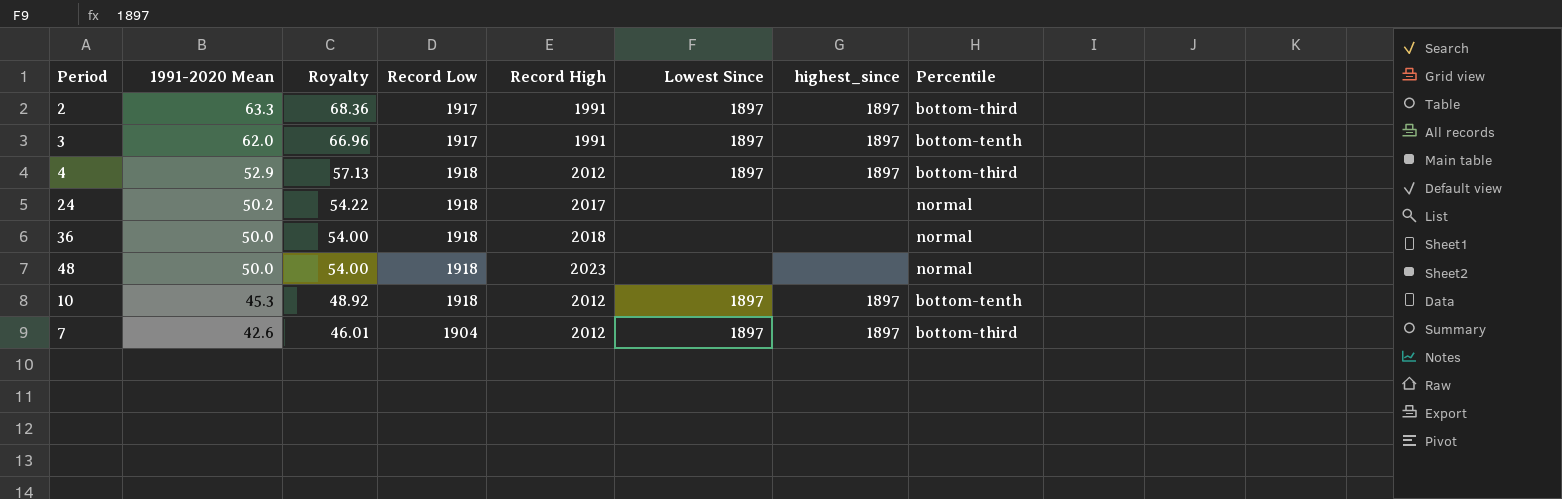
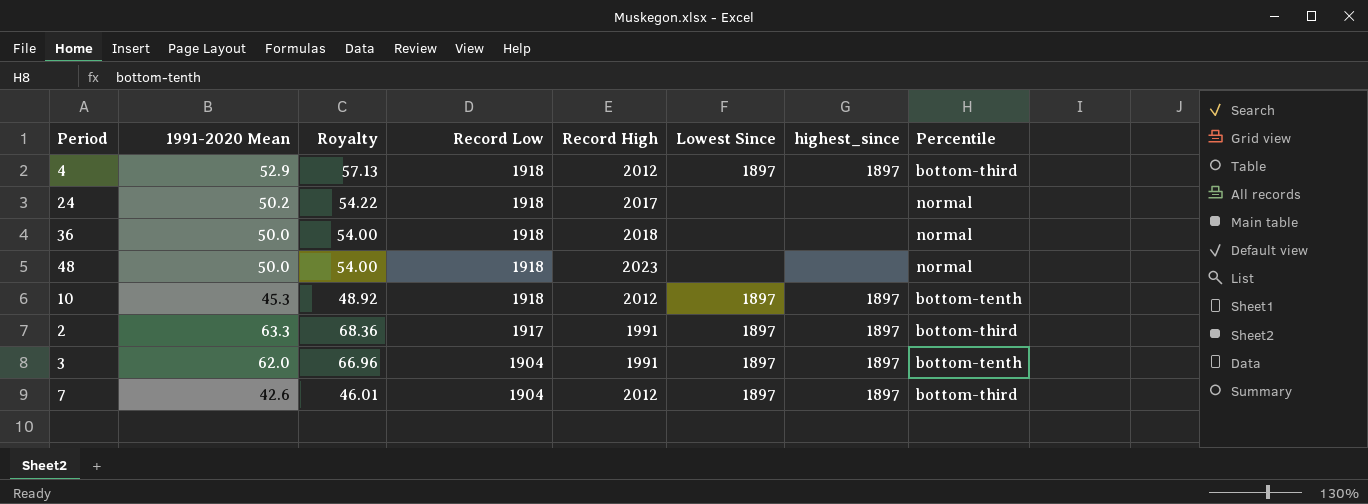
row order: 1991-2020 Mean descending -> Record Low descending
3 | Record Low: 1917 -> 1904

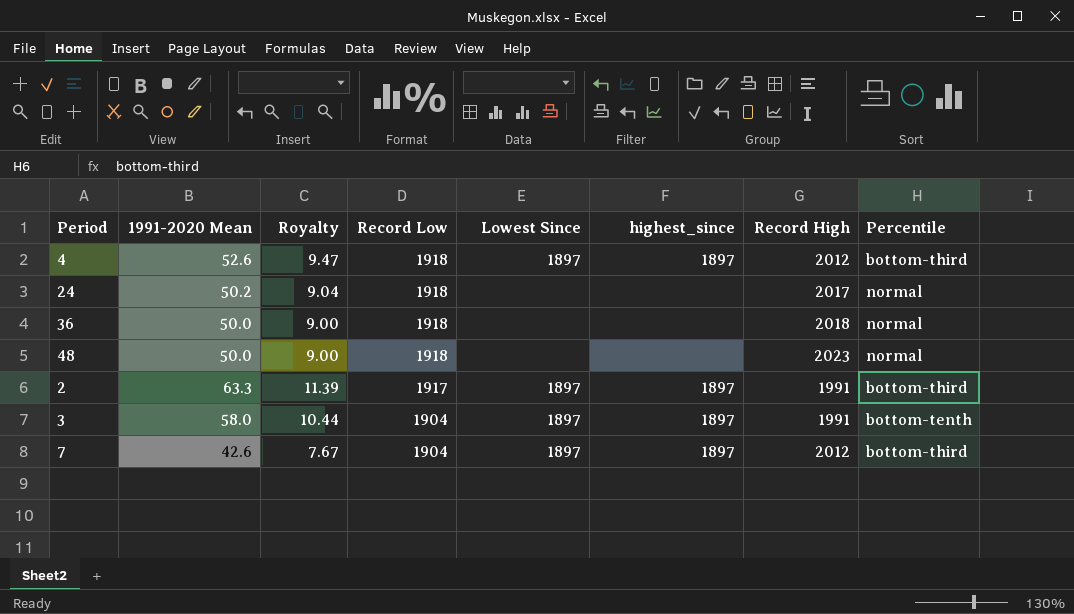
column Royalty | formula: [1991-2020 Mean] * 1.08 -> [1991-2020 Mean] * 0.18
column Record High | position: 5 -> 7
row 10: 45.3 | 48.92 | 1918 | 2012 | 1897 | 1897 | bottom-tenth -> none
4 | 1991-2020 Mean: 52.9 -> 52.6
3 | 1991-2020 Mean: 62.0 -> 58.0

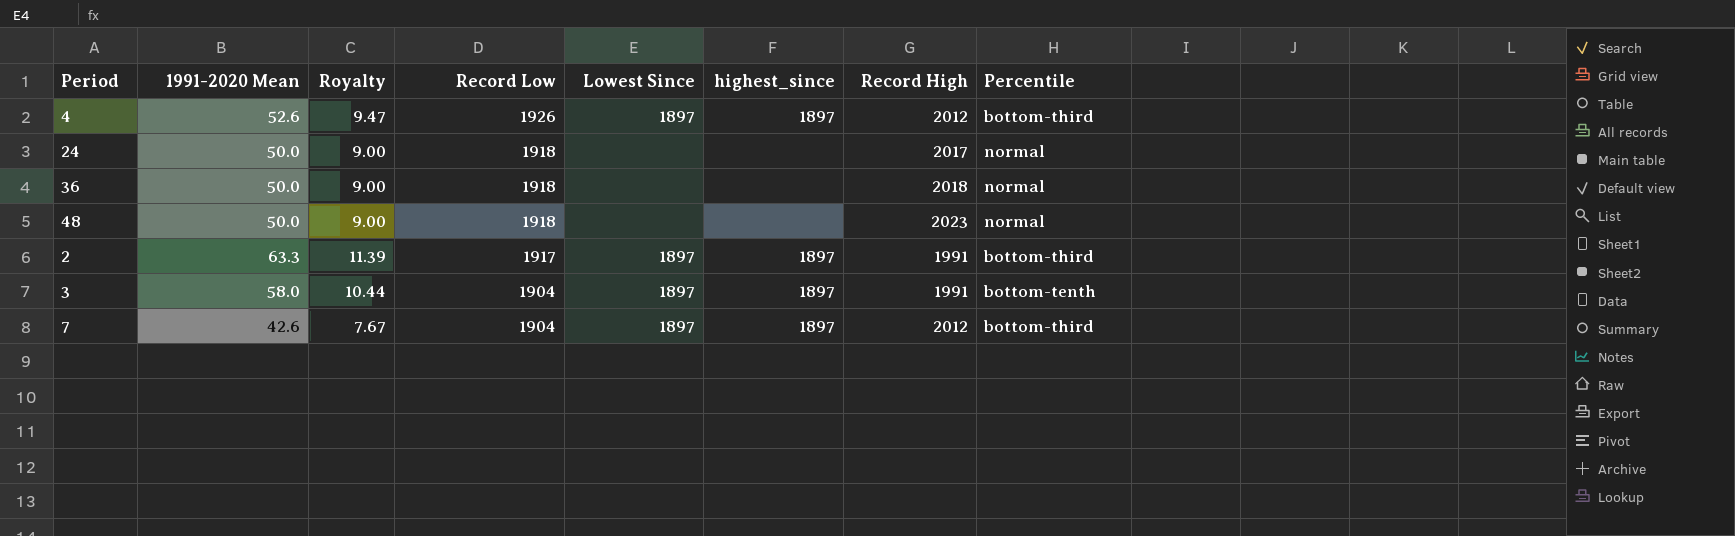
4 | Record Low: 1918 -> 1926
24 | 1991-2020 Mean: 50.2 -> 50.0
24 | Royalty: 9.04 -> 9.00

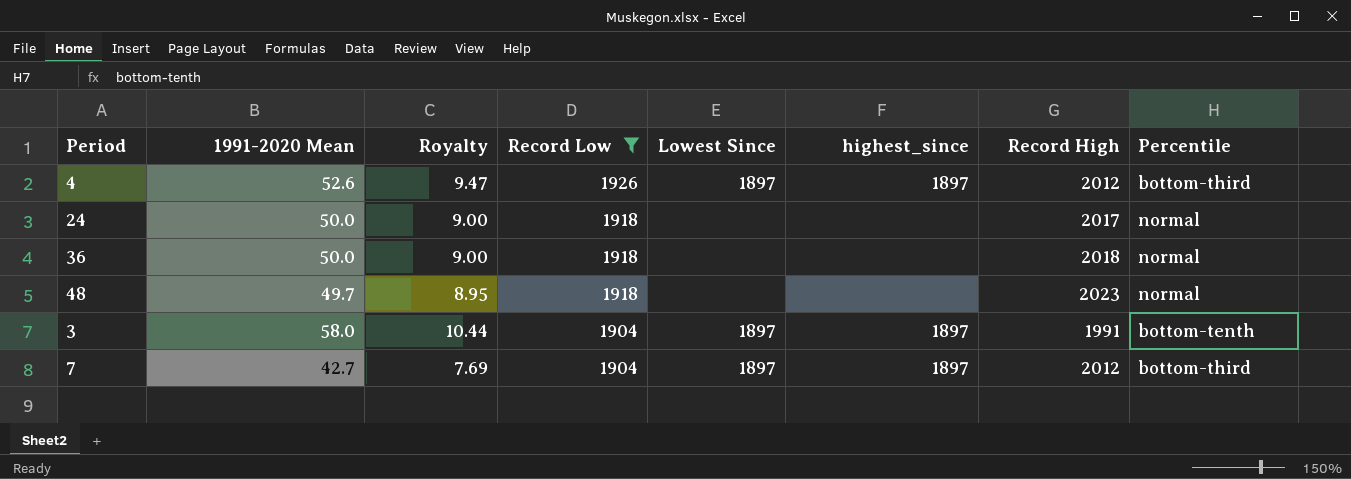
filter: none -> Record Low != 1917
48 | 1991-2020 Mean: 50.0 -> 49.7
48 | Royalty: 9.00 -> 8.95
7 | 1991-2020 Mean: 42.6 -> 42.7
7 | Royalty: 7.67 -> 7.69

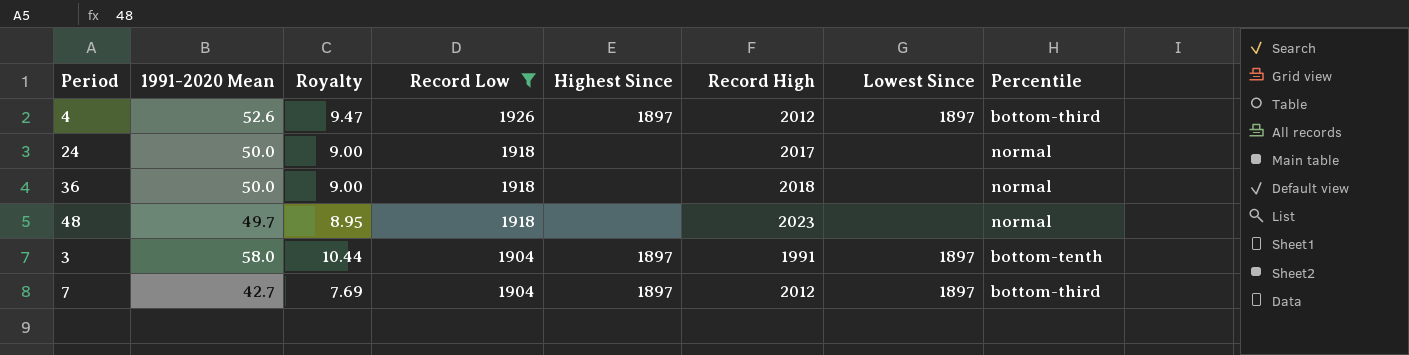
column name: highest_since -> Highest Since
column Lowest Since | position: 5 -> 7

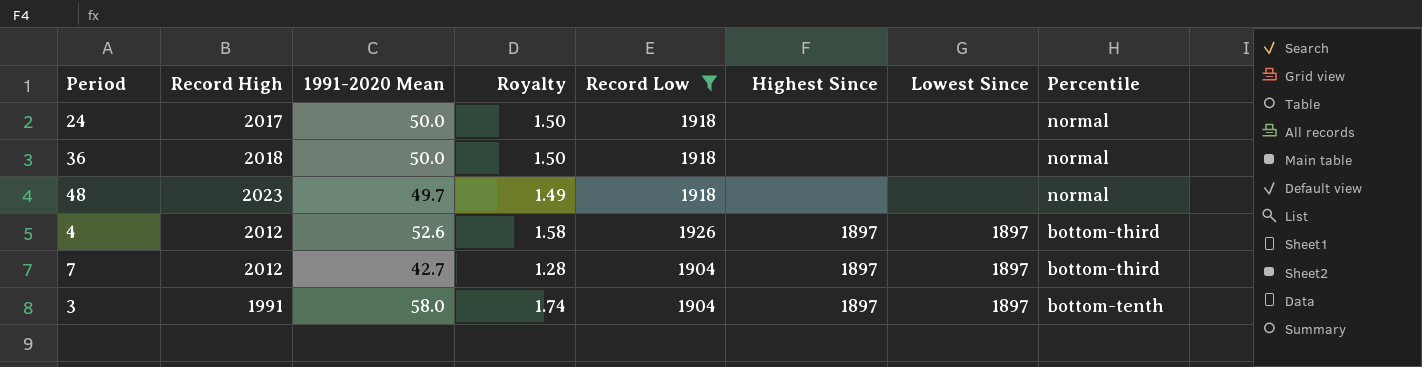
row order: Record Low descending -> Percentile descending
column Record High | position: 6 -> 2
column Royalty | formula: [1991-2020 Mean] * 0.18 -> [1991-2020 Mean] * 0.03

